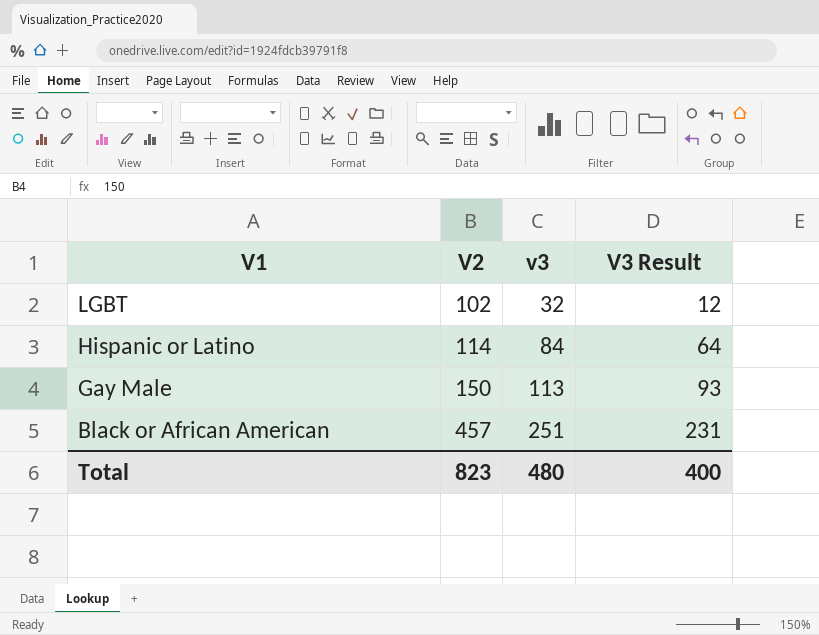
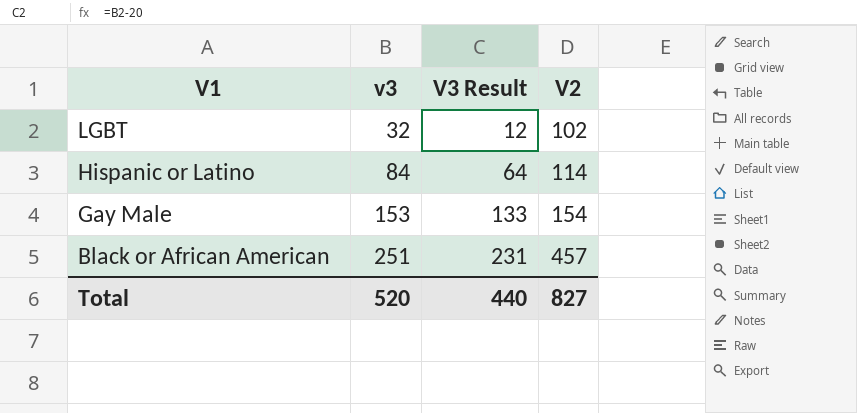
column V2 | position: 2 -> 4
Gay Male | v3: 113 -> 153
Gay Male | V3 Result: 93 -> 133
Gay Male | V2: 150 -> 154
Total | v3: 480 -> 520
Total | V3 Result: 400 -> 440
Total | V2: 823 -> 827

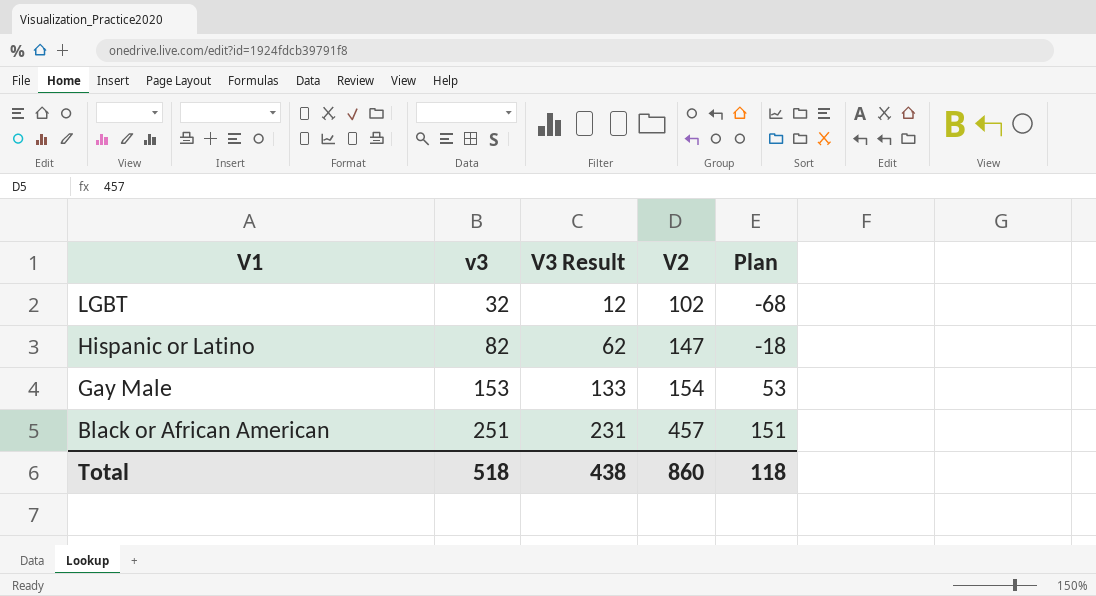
column Plan | formula: none -> [v3] - 100
Hispanic or Latino | v3: 84 -> 82
Hispanic or Latino | V3 Result: 64 -> 62
Hispanic or Latino | V2: 114 -> 147
Total | v3: 520 -> 518
Total | V3 Result: 440 -> 438
Total | V2: 827 -> 860

